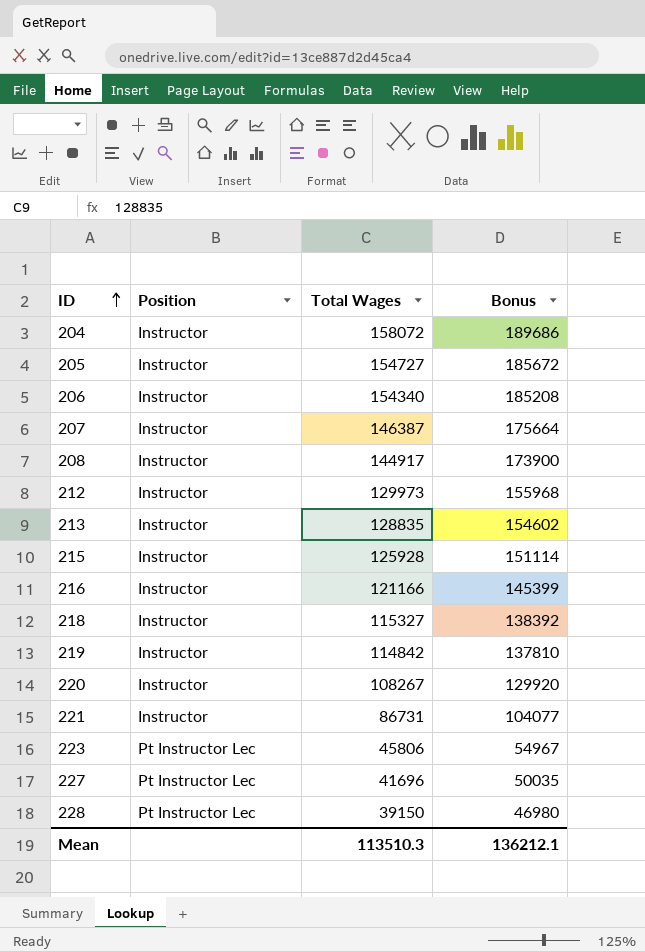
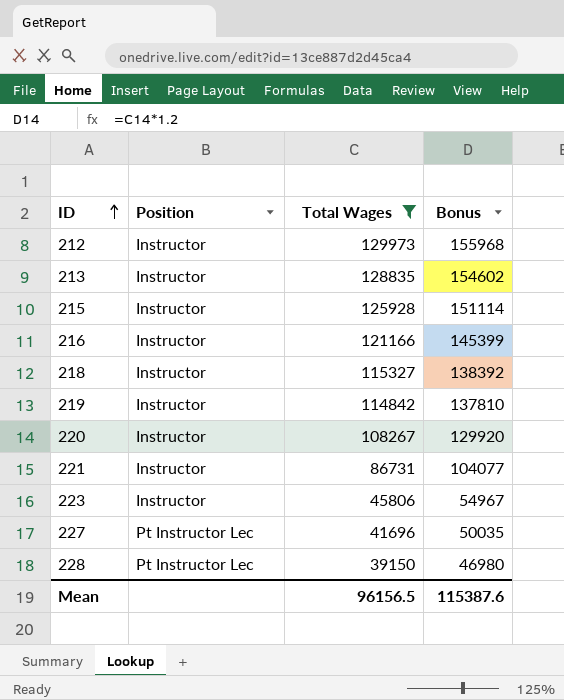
filter: none -> Total Wages <= 129973
223 | Position: Pt Instructor Lec -> Instructor
Mean | Total Wages: 113510.3 -> 96156.5
Mean | Bonus: 136212.1 -> 115387.6

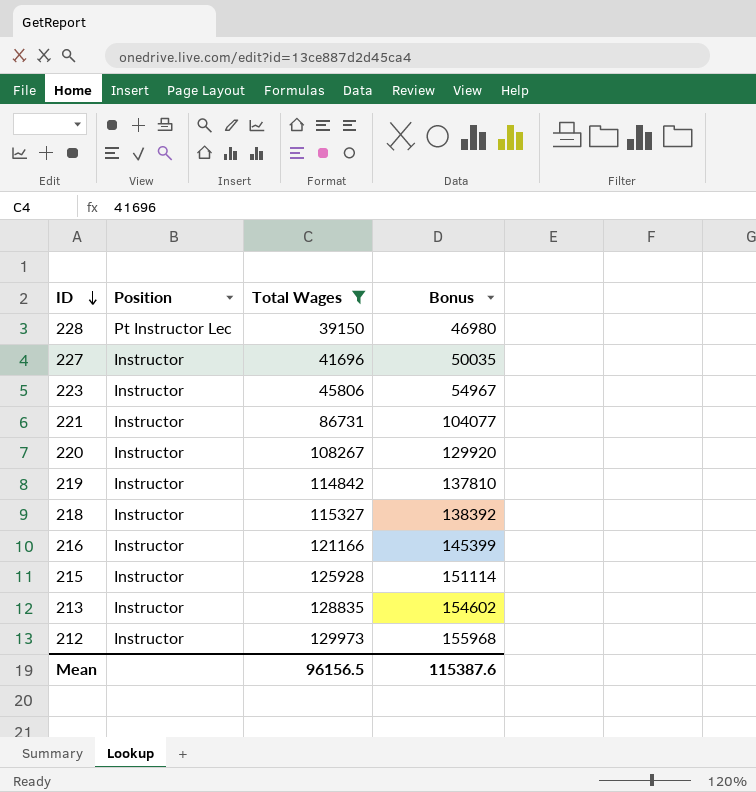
row order: ID ascending -> ID descending
227 | Position: Pt Instructor Lec -> Instructor

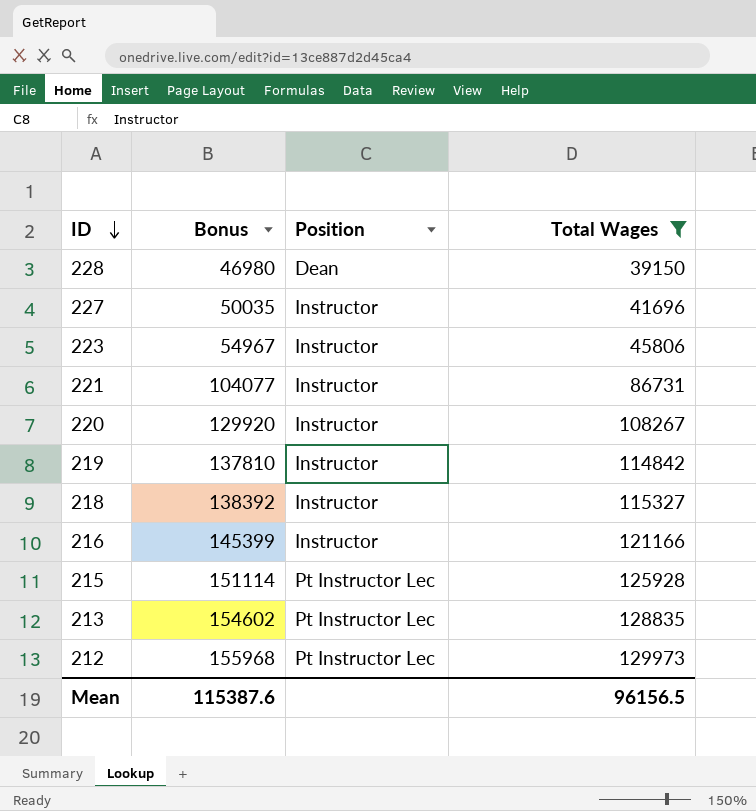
column Bonus | position: 4 -> 2
228 | Position: Pt Instructor Lec -> Dean
215 | Position: Instructor -> Pt Instructor Lec
213 | Position: Instructor -> Pt Instructor Lec
212 | Position: Instructor -> Pt Instructor Lec

